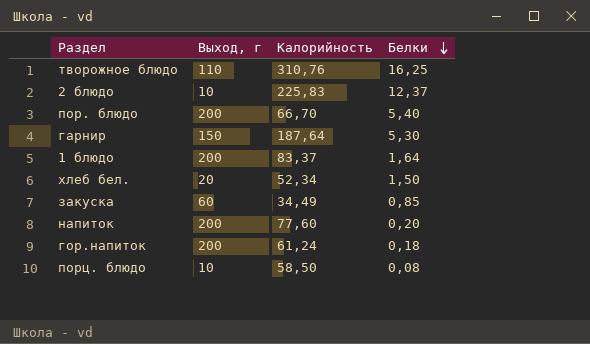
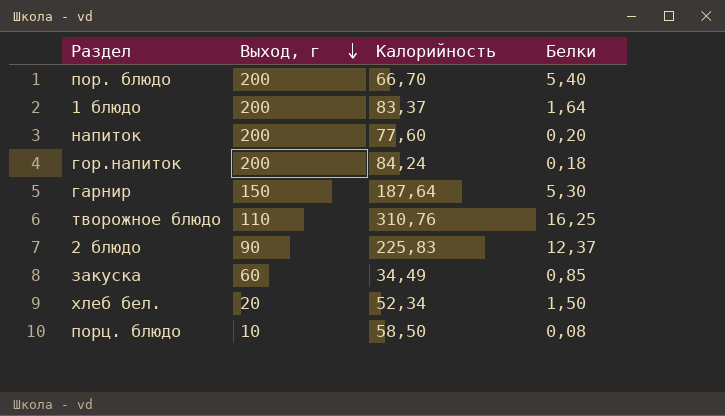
row order: Белки descending -> Выход, г descending
гор.напиток | Калорийность: 61,24 -> 84,24
2 блюдо | Выход, г: 10 -> 90

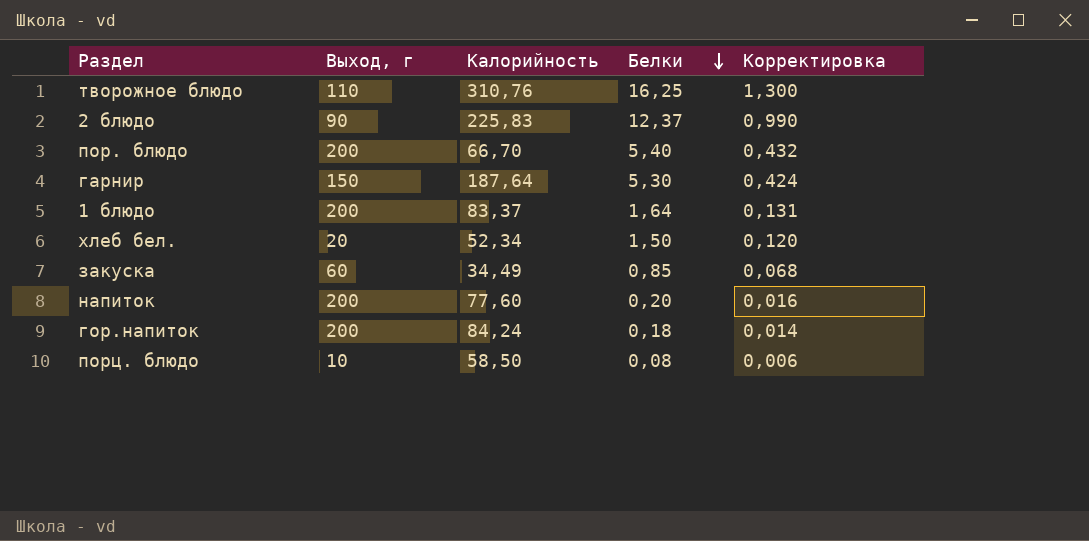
row order: Выход, г descending -> Белки descending
column Корректировка | formula: none -> [Белки] * 0,08

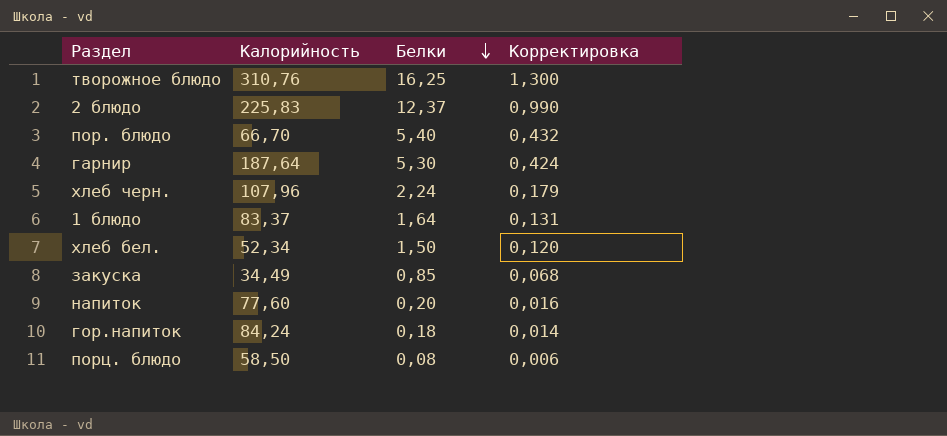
column Выход, г | position: 2 -> none
row хлеб черн.: none -> 107,96 | 2,24 | 0,179

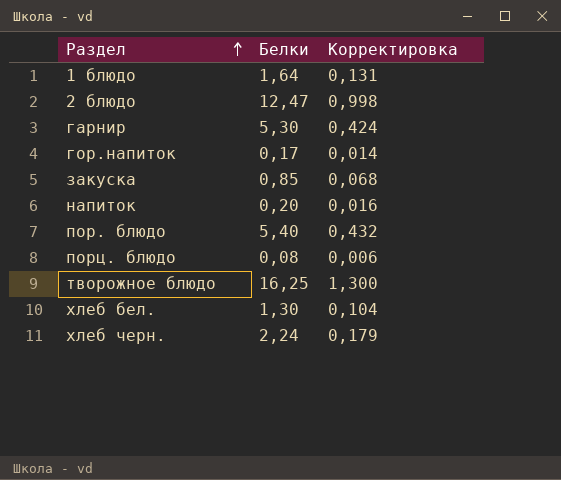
row order: Белки descending -> Раздел ascending
column Калорийность | position: 2 -> none
2 блюдо | Белки: 12,37 -> 12,47
2 блюдо | Корректировка: 0,990 -> 0,998
гор.напиток | Белки: 0,18 -> 0,17
хлеб бел. | Белки: 1,50 -> 1,30
хлеб бел. | Корректировка: 0,120 -> 0,104

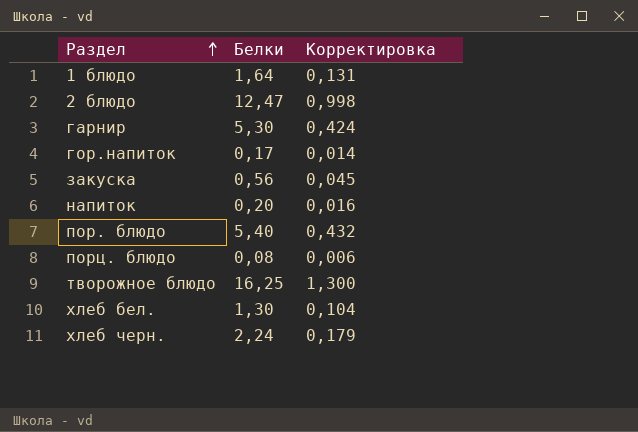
закуска | Белки: 0,85 -> 0,56
закуска | Корректировка: 0,068 -> 0,045

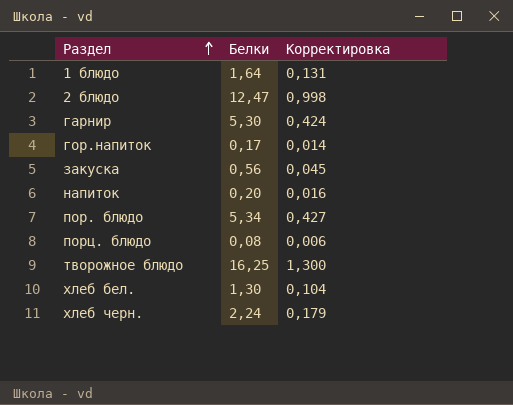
пор. блюдо | Белки: 5,40 -> 5,34
пор. блюдо | Корректировка: 0,432 -> 0,427

